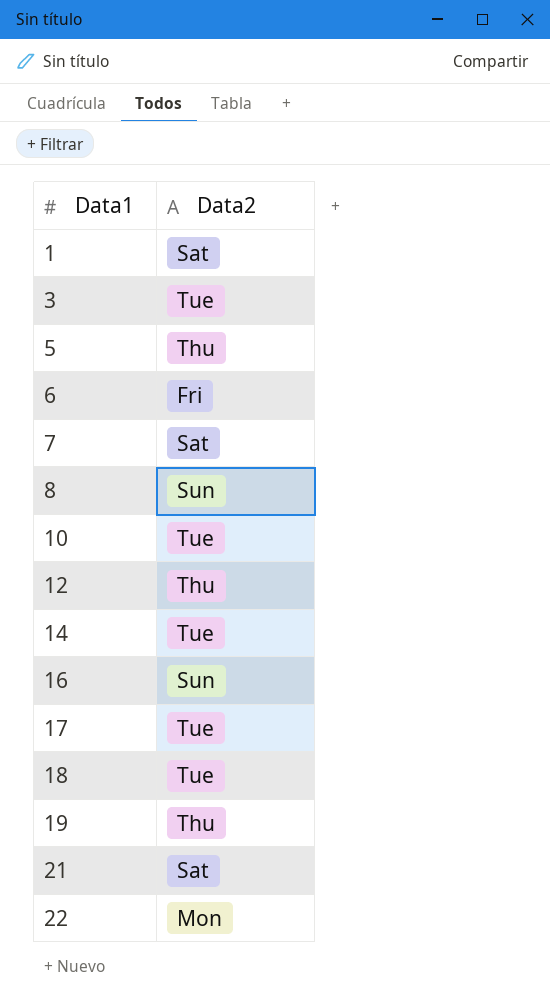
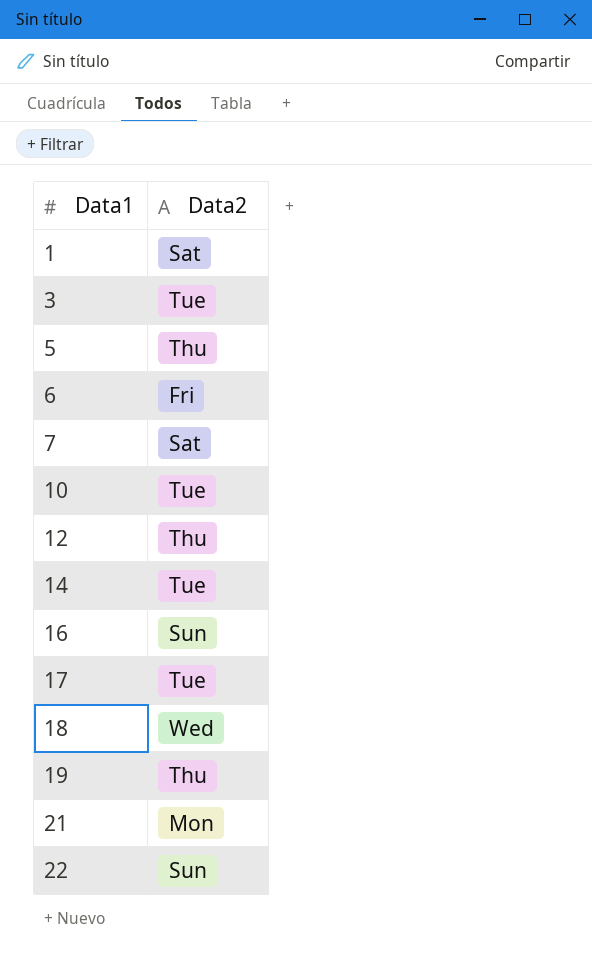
row 8: Sun -> none
18 | Data2: Tue -> Wed
21 | Data2: Sat -> Mon
22 | Data2: Mon -> Sun

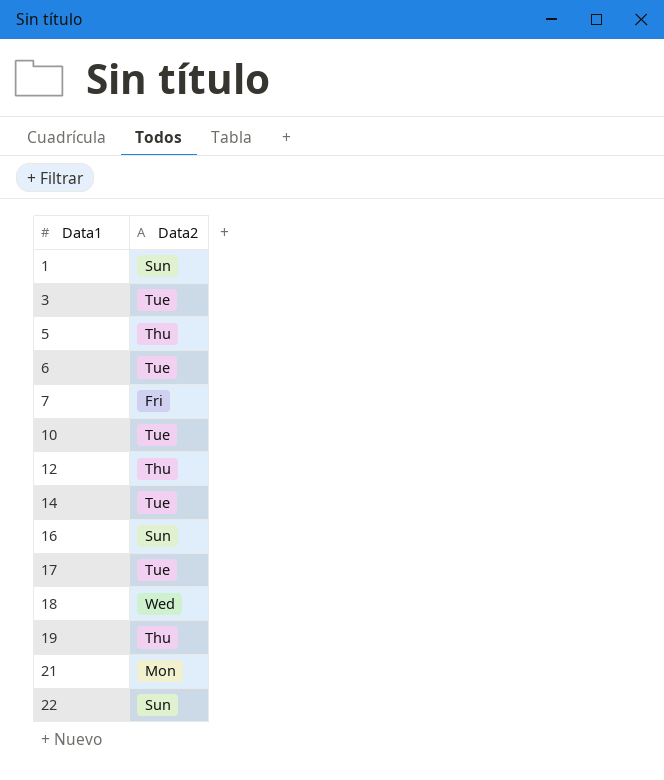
1 | Data2: Sat -> Sun
6 | Data2: Fri -> Tue
7 | Data2: Sat -> Fri

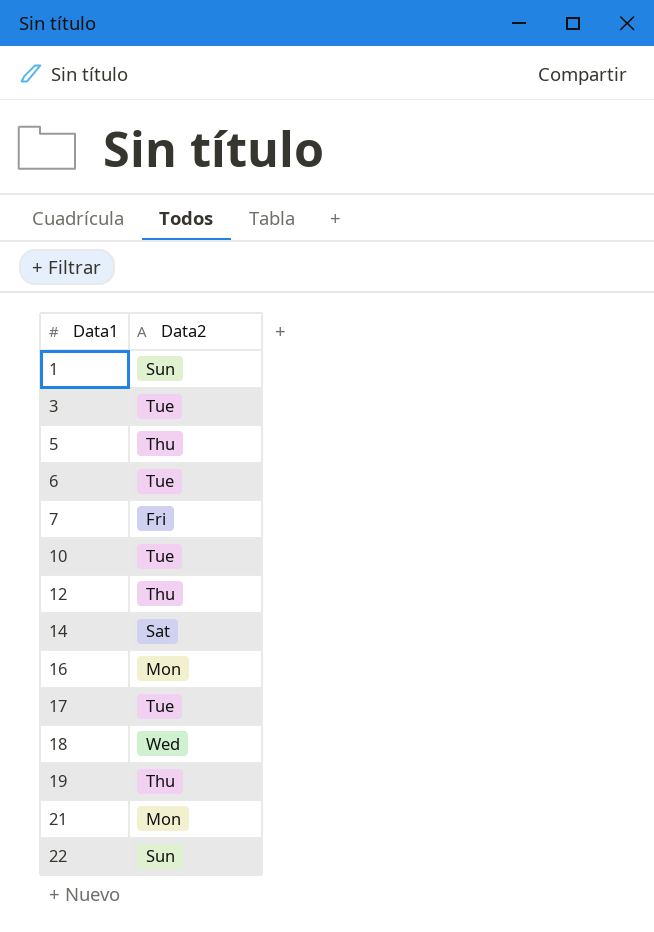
14 | Data2: Tue -> Sat
16 | Data2: Sun -> Mon

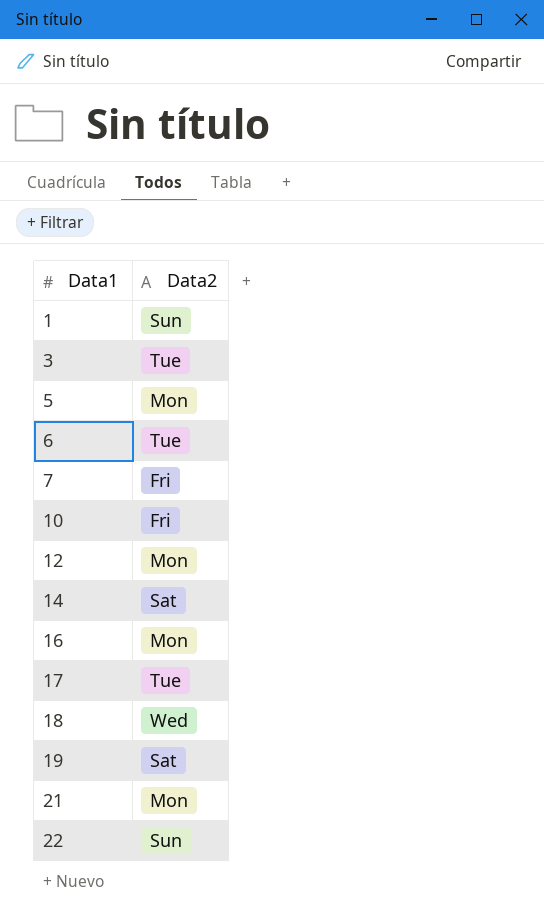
5 | Data2: Thu -> Mon
10 | Data2: Tue -> Fri
12 | Data2: Thu -> Mon
19 | Data2: Thu -> Sat

